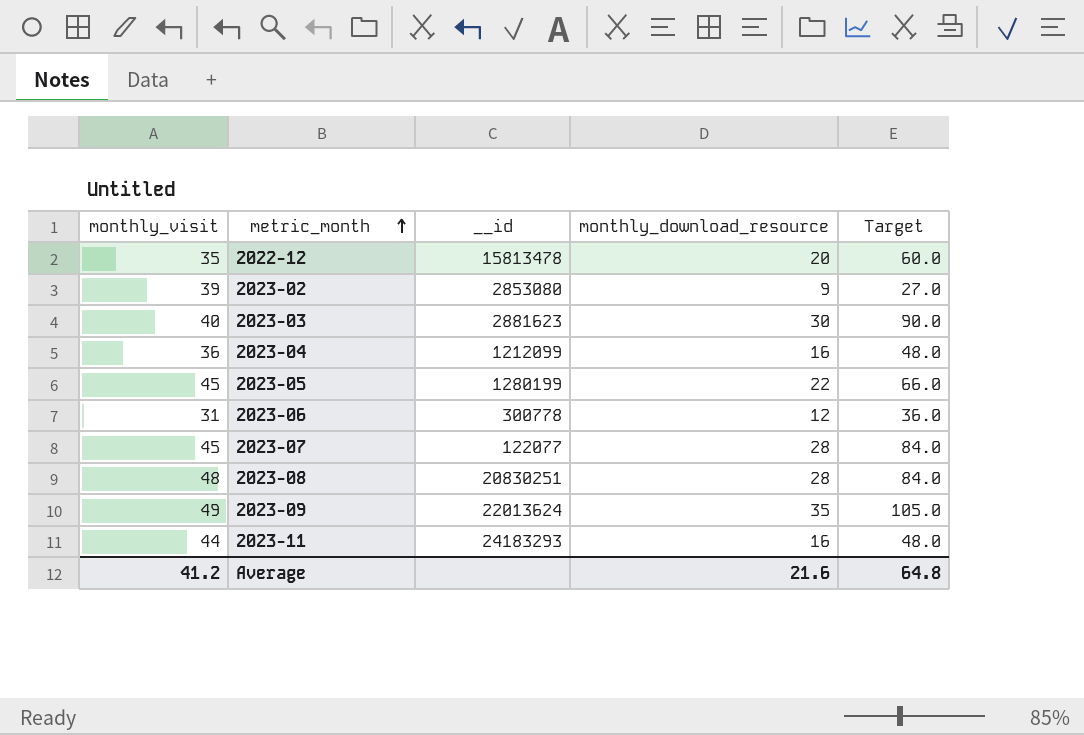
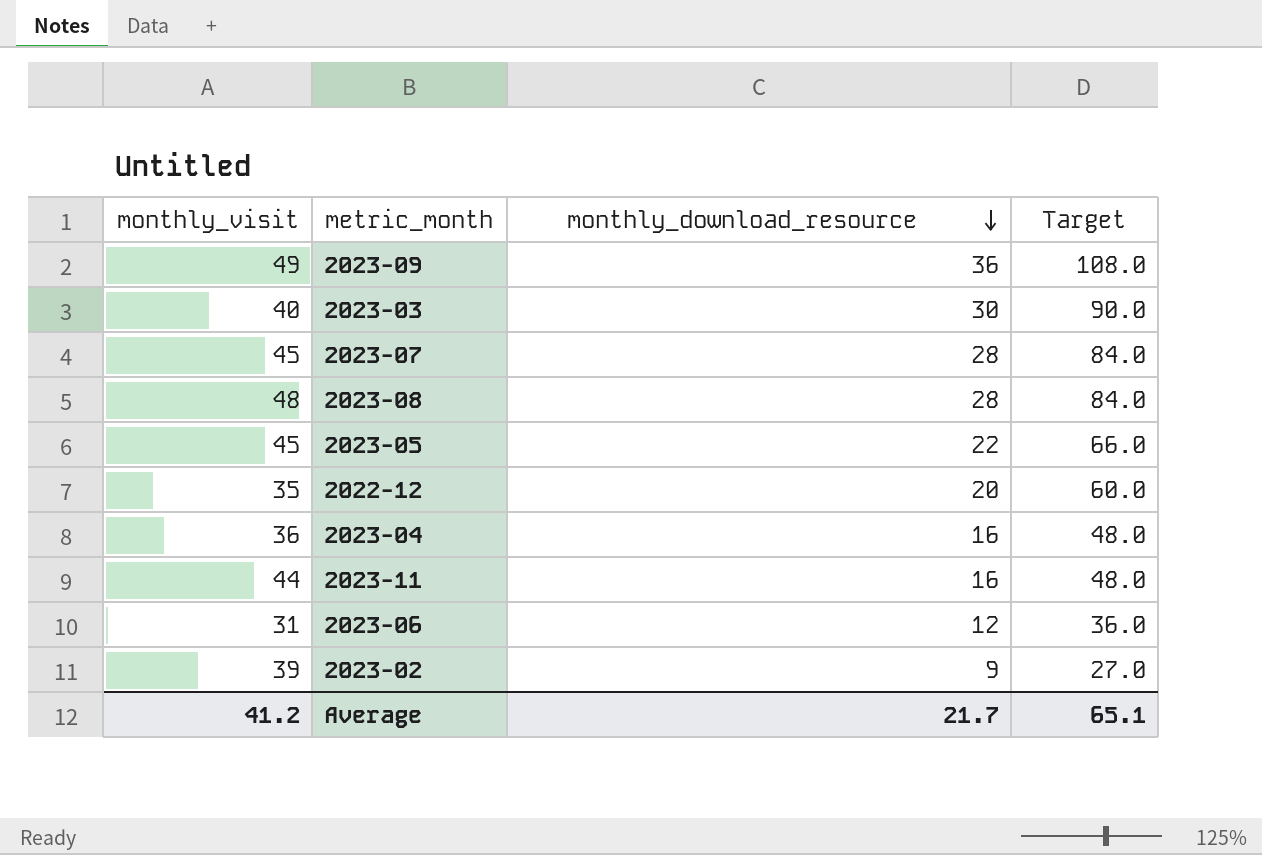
row order: metric_month ascending -> monthly_download_resource descending
column __id | position: 3 -> none
2023-09 | monthly_download_resource: 35 -> 36
2023-09 | Target: 105.0 -> 108.0
Average | monthly_download_resource: 21.6 -> 21.7
Average | Target: 64.8 -> 65.1

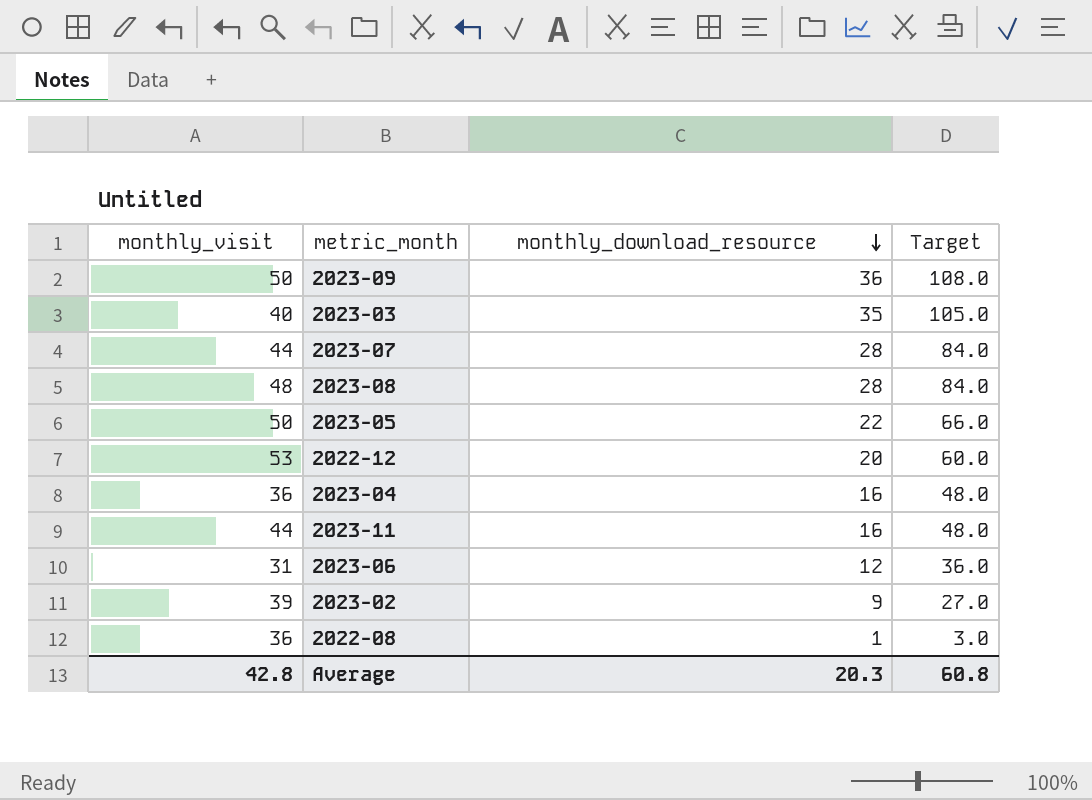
2023-09 | monthly_visit: 49 -> 50
2023-03 | monthly_download_resource: 30 -> 35
2023-03 | Target: 90.0 -> 105.0
2023-07 | monthly_visit: 45 -> 44
2023-05 | monthly_visit: 45 -> 50
2022-12 | monthly_visit: 35 -> 53
row 2022-08: none -> 36 | 1 | 3.0
Average | monthly_visit: 41.2 -> 42.8
Average | monthly_download_resource: 21.7 -> 20.3
Average | Target: 65.1 -> 60.8

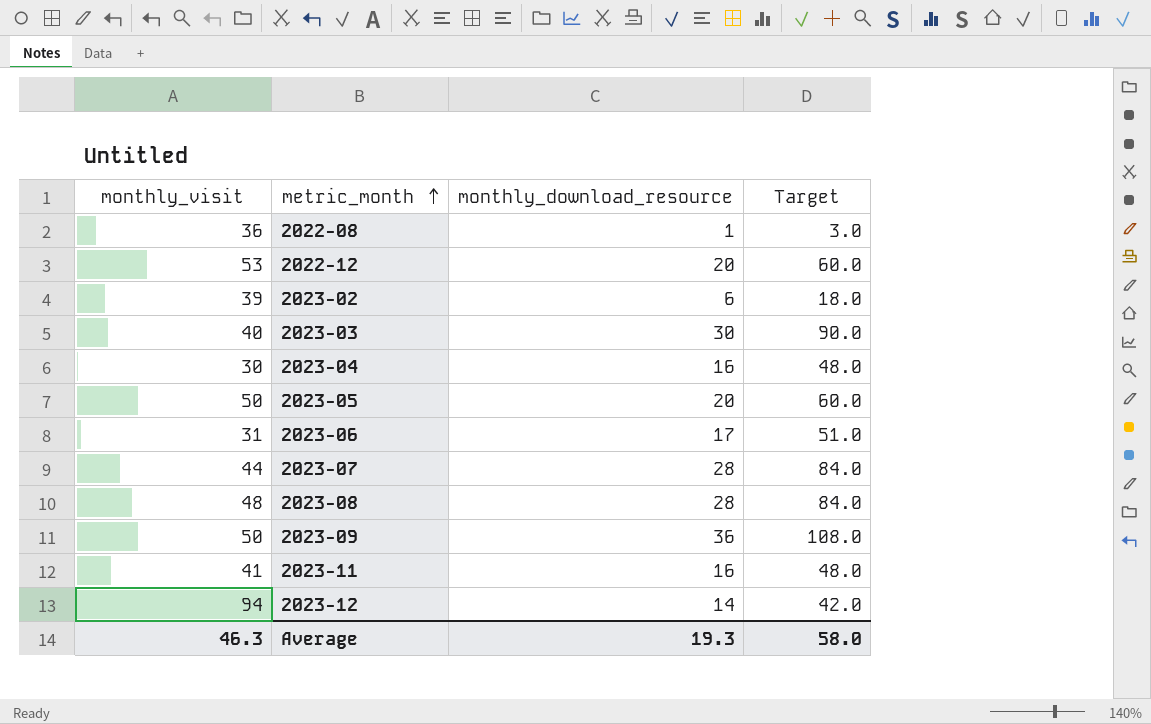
row order: monthly_download_resource descending -> metric_month ascending
2023-02 | monthly_download_resource: 9 -> 6
2023-02 | Target: 27.0 -> 18.0
2023-03 | monthly_download_resource: 35 -> 30
2023-03 | Target: 105.0 -> 90.0
2023-04 | monthly_visit: 36 -> 30
2023-05 | monthly_download_resource: 22 -> 20
2023-05 | Target: 66.0 -> 60.0
2023-06 | monthly_download_resource: 12 -> 17
2023-06 | Target: 36.0 -> 51.0
2023-11 | monthly_visit: 44 -> 41
row 2023-12: none -> 94 | 14 | 42.0
Average | monthly_visit: 42.8 -> 46.3
Average | monthly_download_resource: 20.3 -> 19.3
Average | Target: 60.8 -> 58.0

